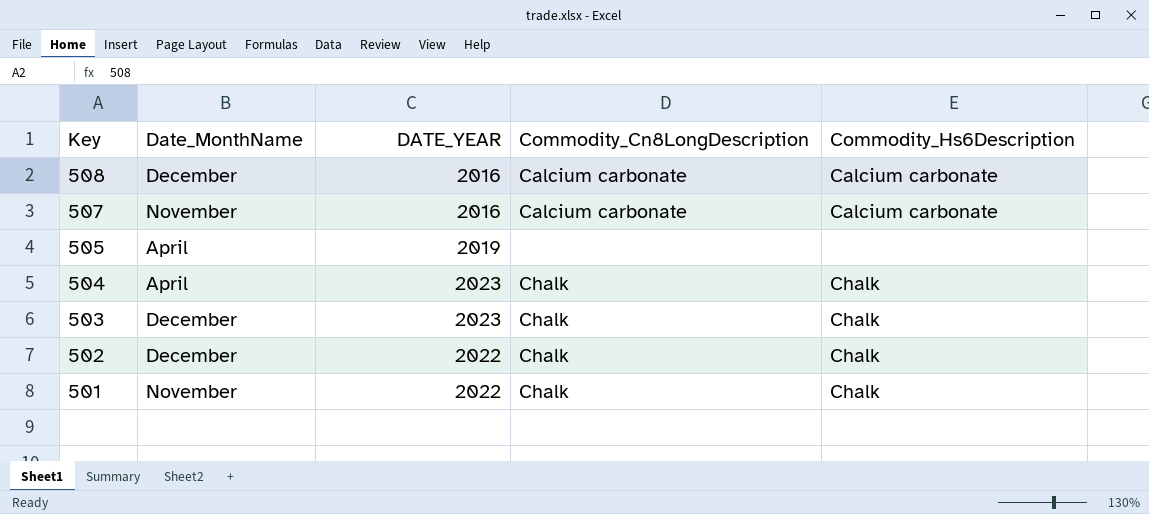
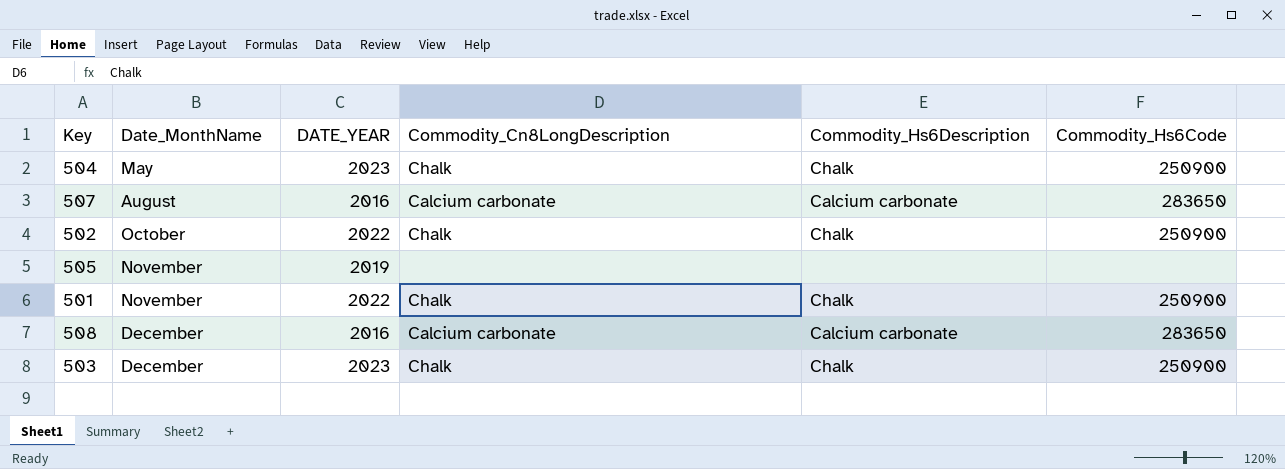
row order: Key descending -> Date_MonthName ascending
column Commodity_Hs6Code | position: none -> 6
504 | Date_MonthName: April -> May
507 | Date_MonthName: November -> August
502 | Date_MonthName: December -> October
505 | Date_MonthName: April -> November

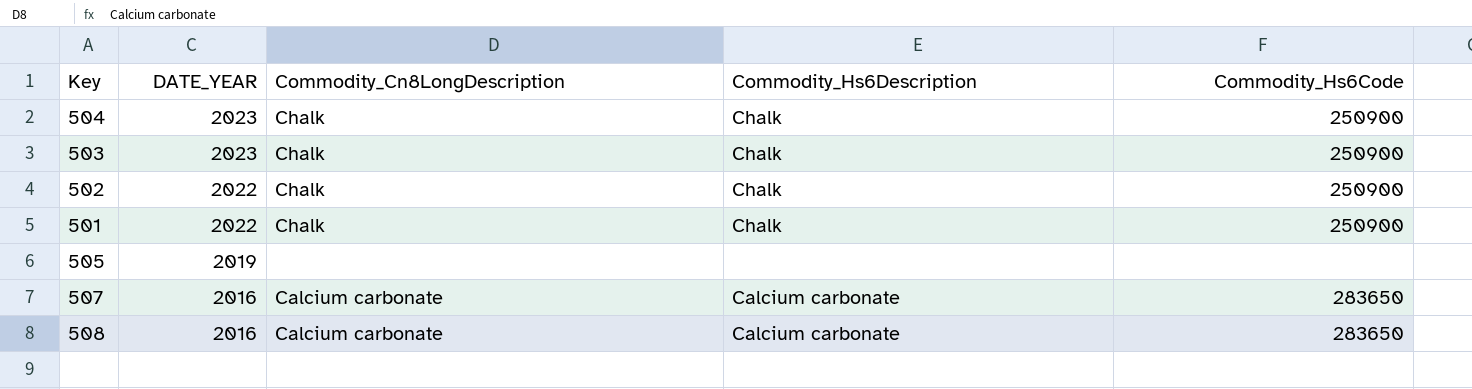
row order: Date_MonthName ascending -> DATE_YEAR descending
column Date_MonthName | position: 2 -> none

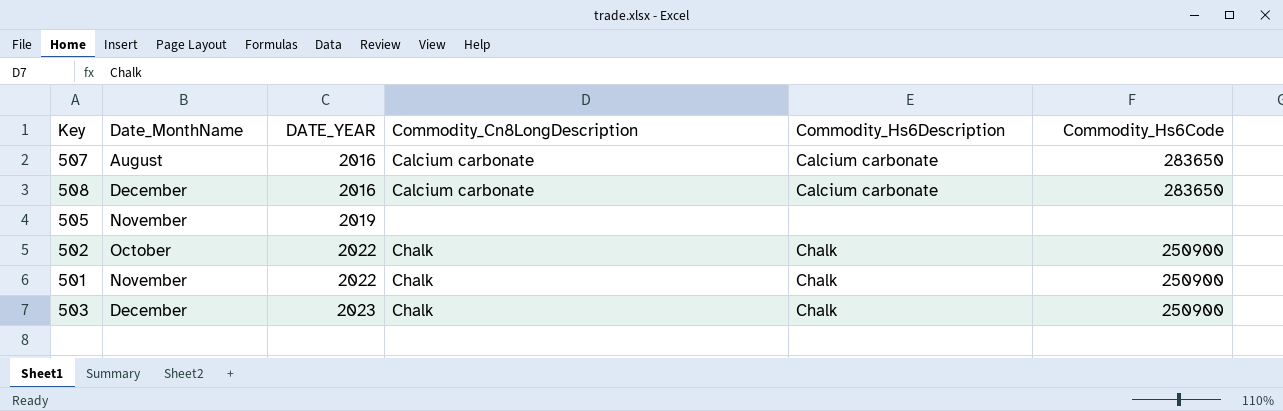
row order: DATE_YEAR descending -> DATE_YEAR ascending
column Date_MonthName | position: none -> 2
row 504: 2023 | Chalk | Chalk | 250900 -> none

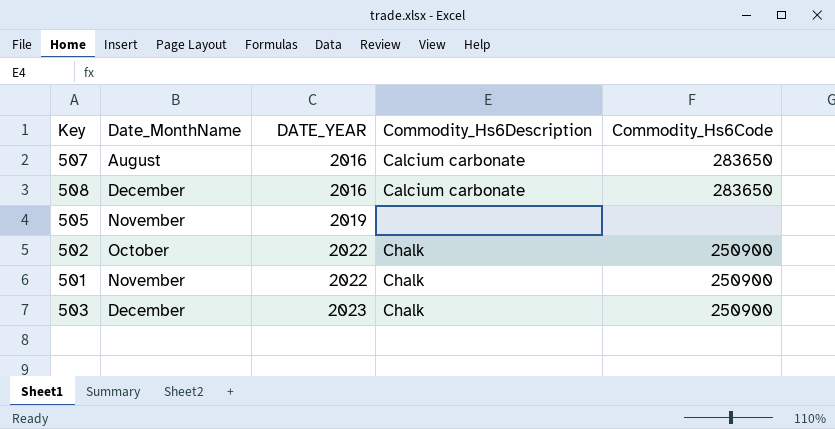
column Commodity_Cn8LongDescription | position: 4 -> none

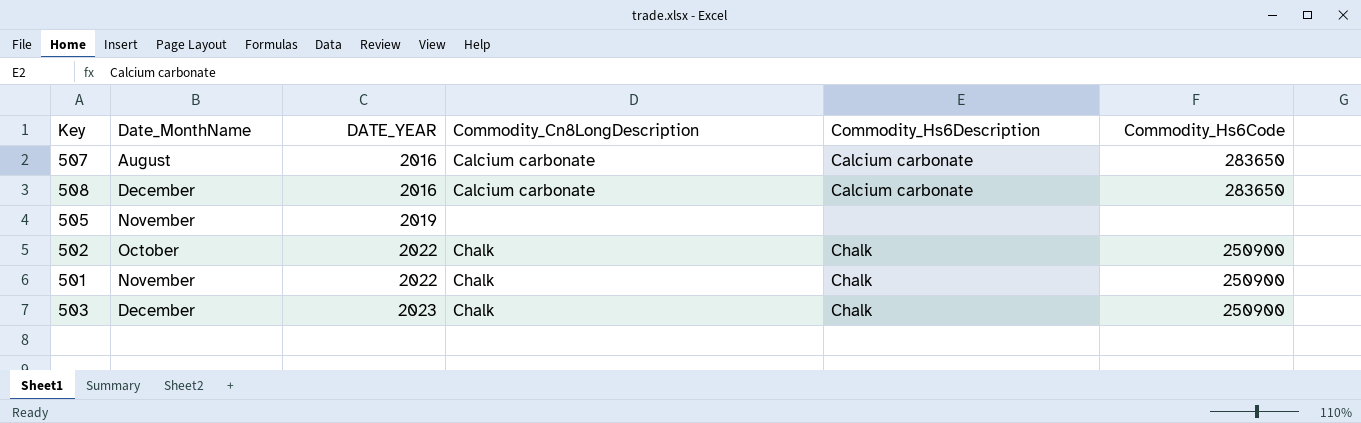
column Commodity_Cn8LongDescription | position: none -> 4

